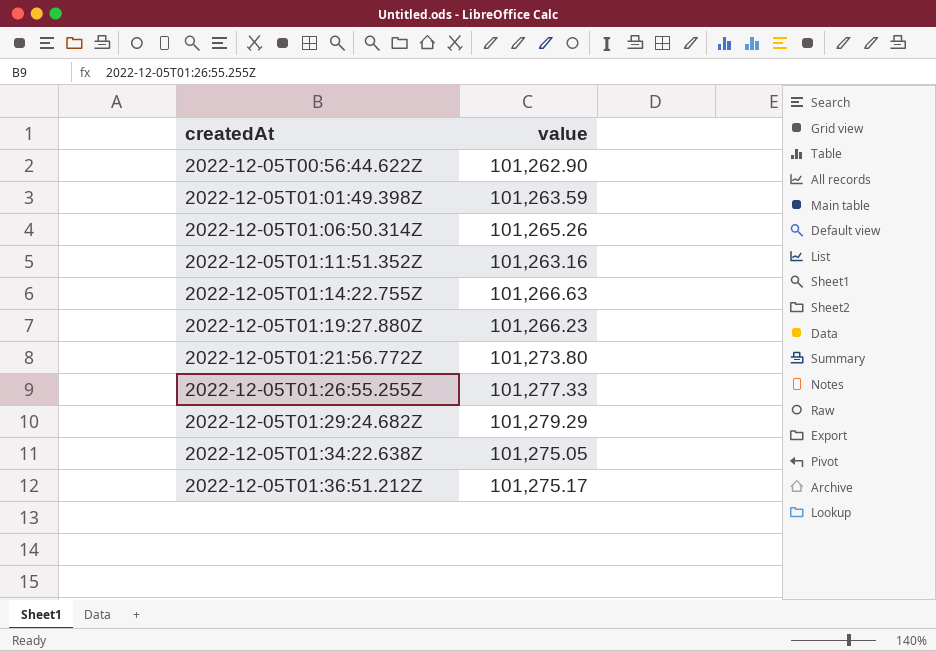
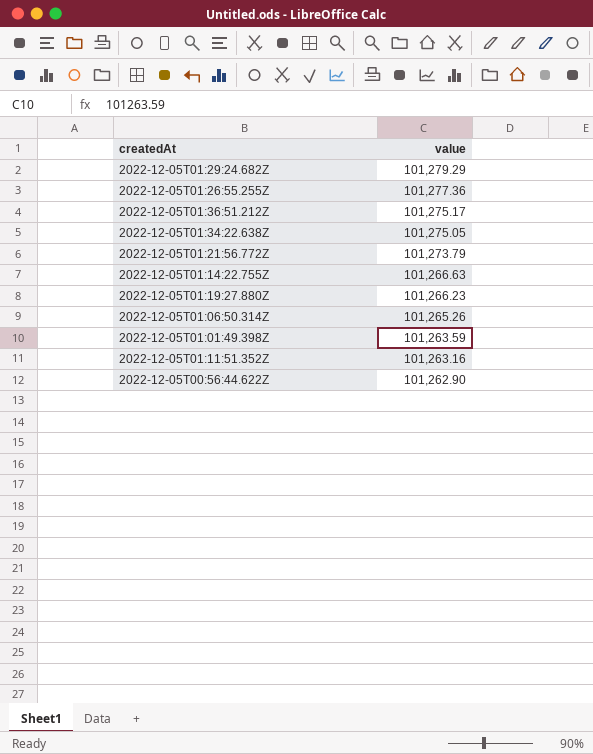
row order: createdAt ascending -> value descending
2022-12-05T01:26:55.255Z | value: 101,277.33 -> 101,277.36
2022-12-05T01:21:56.772Z | value: 101,273.80 -> 101,273.79

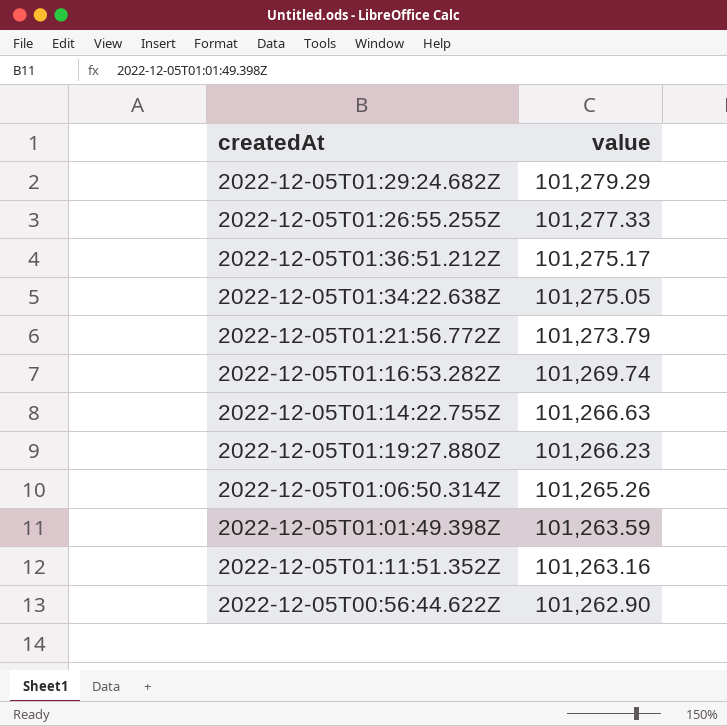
2022-12-05T01:26:55.255Z | value: 101,277.36 -> 101,277.33
row 2022-12-05T01:16:53.282Z: none -> 101,269.74

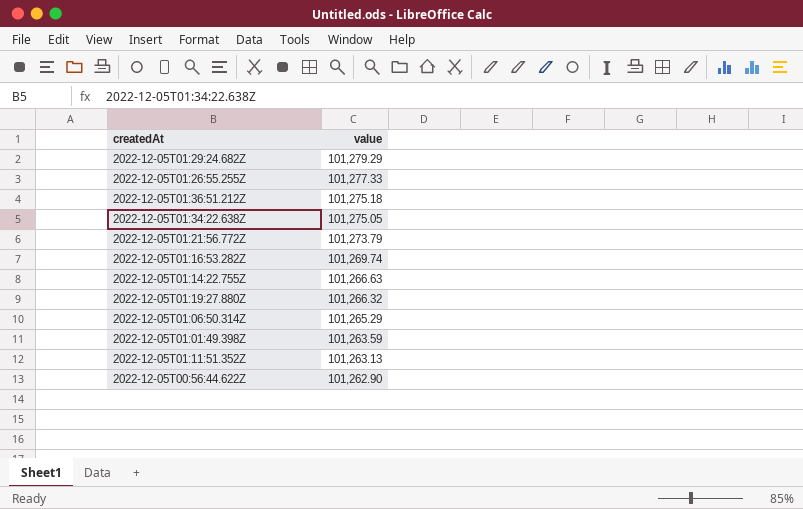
2022-12-05T01:36:51.212Z | value: 101,275.17 -> 101,275.18
2022-12-05T01:19:27.880Z | value: 101,266.23 -> 101,266.32
2022-12-05T01:06:50.314Z | value: 101,265.26 -> 101,265.29
2022-12-05T01:11:51.352Z | value: 101,263.16 -> 101,263.13

